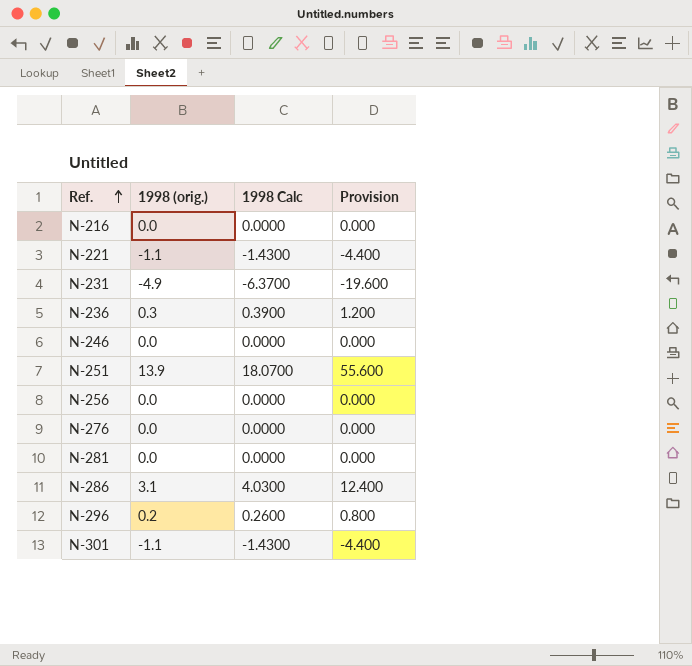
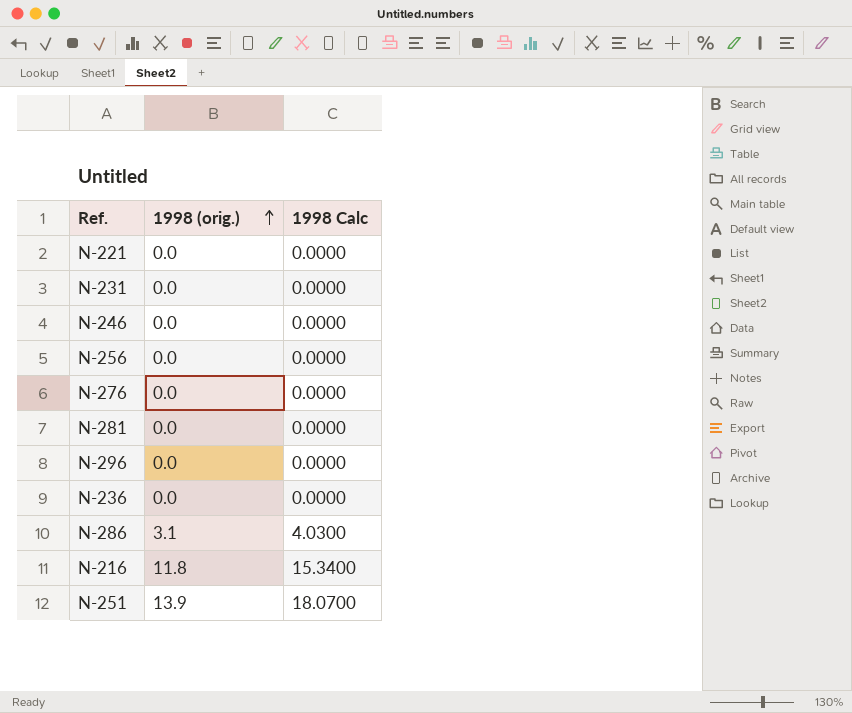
row order: Ref. ascending -> 1998 (orig.) ascending
column Provision | formula: [1998 (orig.)] * 4 -> none
row N-301: -1.1 | -1.4300 | -4.400 -> none
N-221 | 1998 (orig.): -1.1 -> 0.0
N-221 | 1998 Calc: -1.4300 -> 0.0000
N-231 | 1998 (orig.): -4.9 -> 0.0
N-231 | 1998 Calc: -6.3700 -> 0.0000
N-296 | 1998 (orig.): 0.2 -> 0.0
N-296 | 1998 Calc: 0.2600 -> 0.0000
N-236 | 1998 (orig.): 0.3 -> 0.0
N-236 | 1998 Calc: 0.3900 -> 0.0000
N-216 | 1998 (orig.): 0.0 -> 11.8
N-216 | 1998 Calc: 0.0000 -> 15.3400

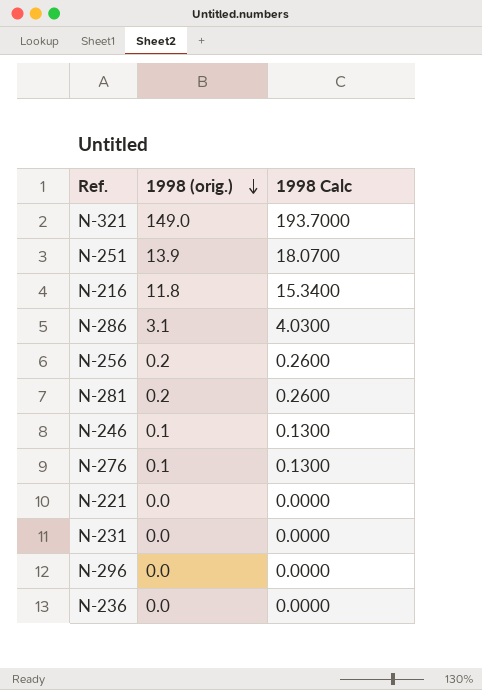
row order: 1998 (orig.) ascending -> 1998 (orig.) descending
row N-321: none -> 149.0 | 193.7000
N-256 | 1998 (orig.): 0.0 -> 0.2
N-256 | 1998 Calc: 0.0000 -> 0.2600
N-281 | 1998 (orig.): 0.0 -> 0.2
N-281 | 1998 Calc: 0.0000 -> 0.2600
N-246 | 1998 (orig.): 0.0 -> 0.1
N-246 | 1998 Calc: 0.0000 -> 0.1300
N-276 | 1998 (orig.): 0.0 -> 0.1
N-276 | 1998 Calc: 0.0000 -> 0.1300

